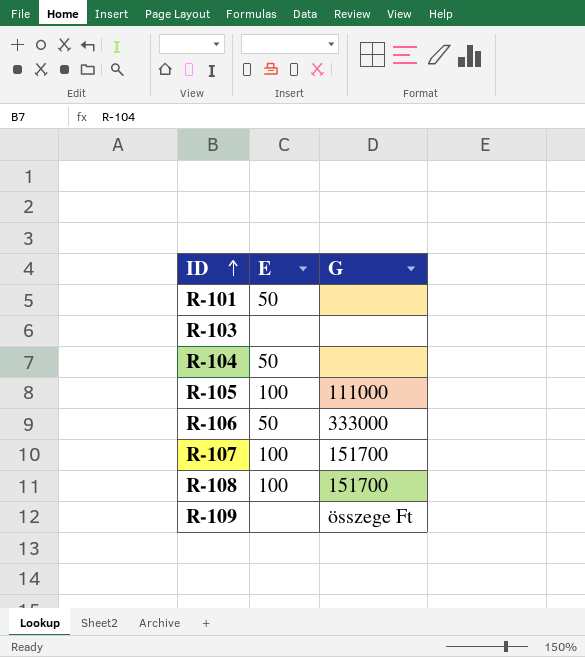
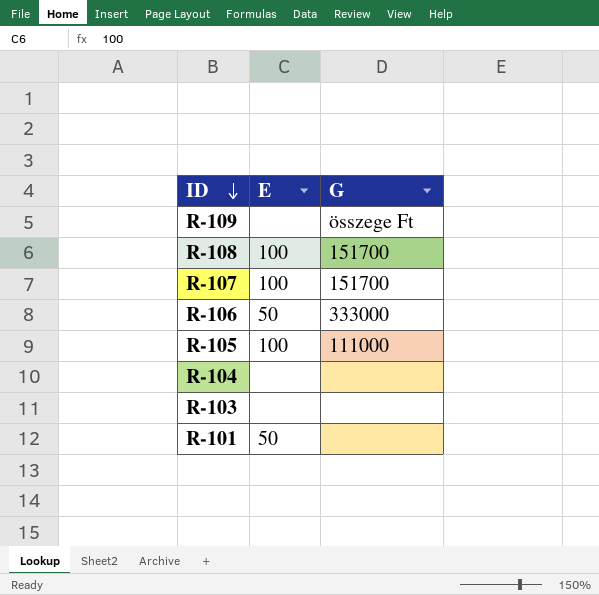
row order: ID ascending -> ID descending
R-104 | E: 50 -> none

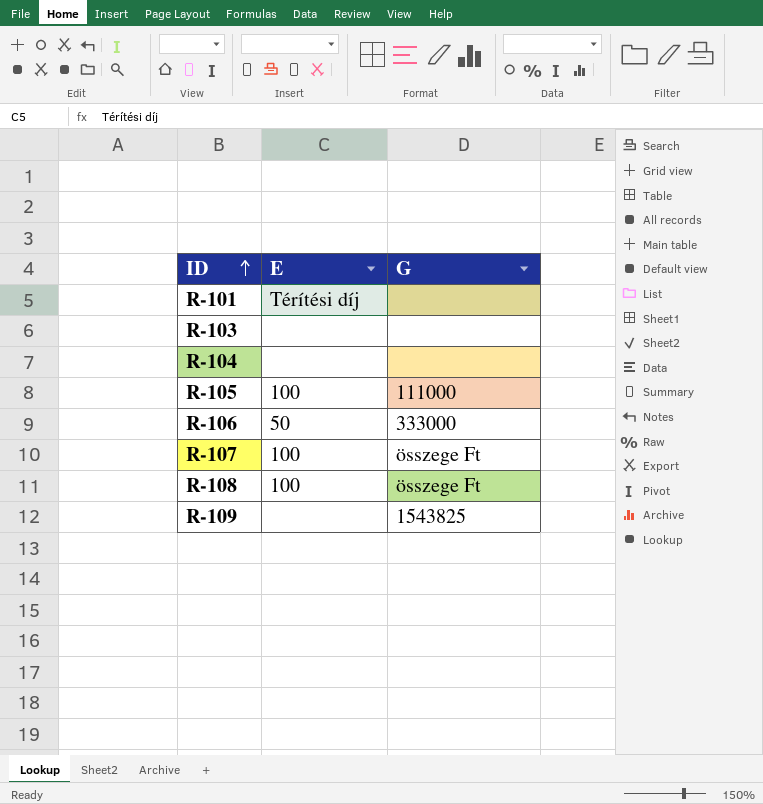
row order: ID descending -> ID ascending
R-101 | E: 50 -> Térítési díj
R-107 | G: 151700 -> összege Ft
R-108 | G: 151700 -> összege Ft
R-109 | G: összege Ft -> 1543825

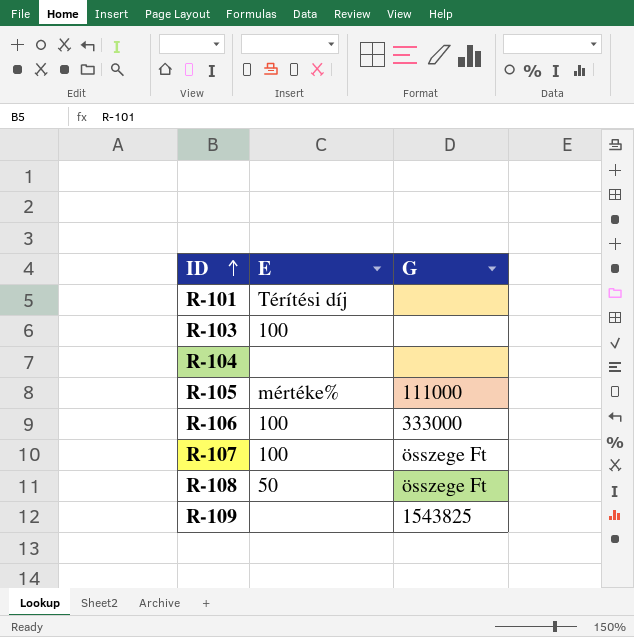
R-103 | E: none -> 100
R-105 | E: 100 -> mértéke%
R-106 | E: 50 -> 100
R-108 | E: 100 -> 50

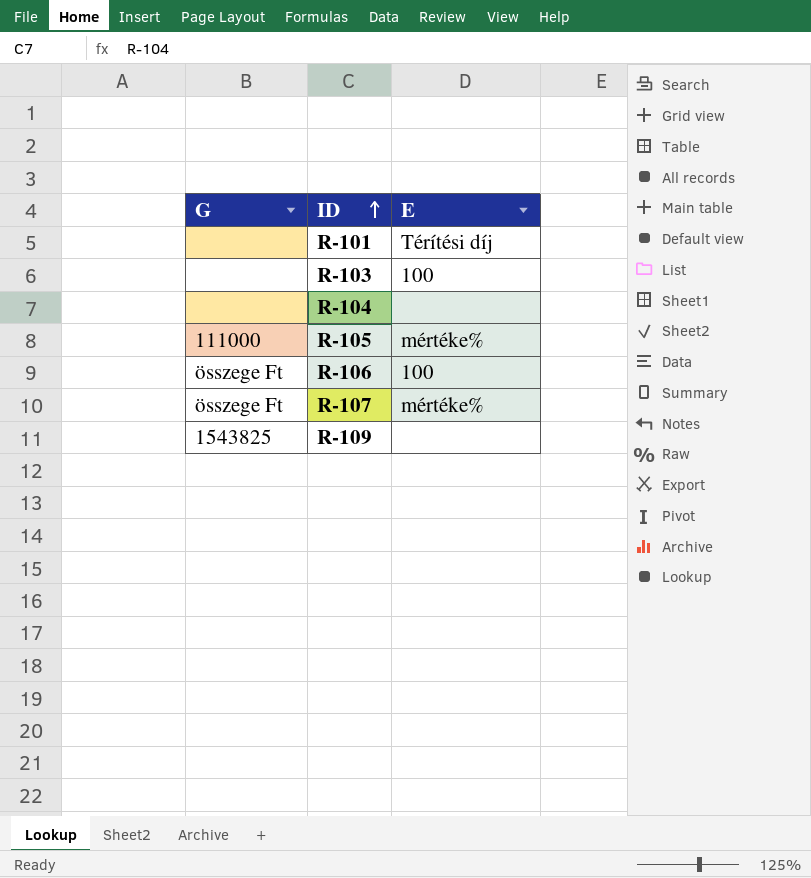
column G | position: 3 -> 1
row R-108: 50 | összege Ft -> none
R-106 | G: 333000 -> összege Ft
R-107 | E: 100 -> mértéke%

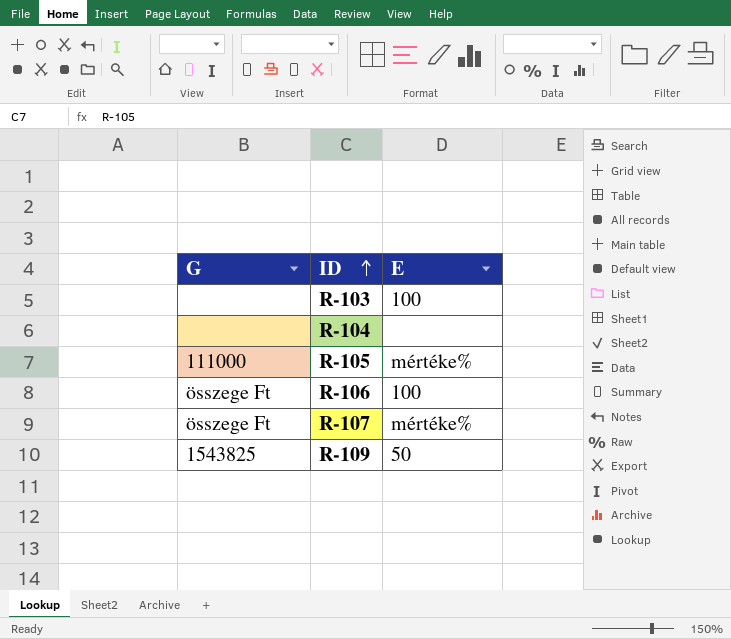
row R-101: none | Térítési díj -> none
R-109 | E: none -> 50

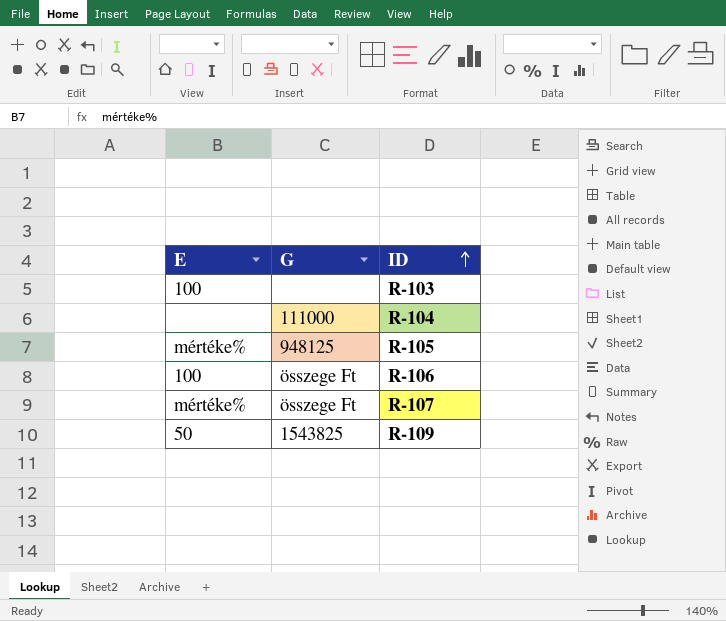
column E | position: 3 -> 1
R-104 | G: none -> 111000
R-105 | G: 111000 -> 948125

